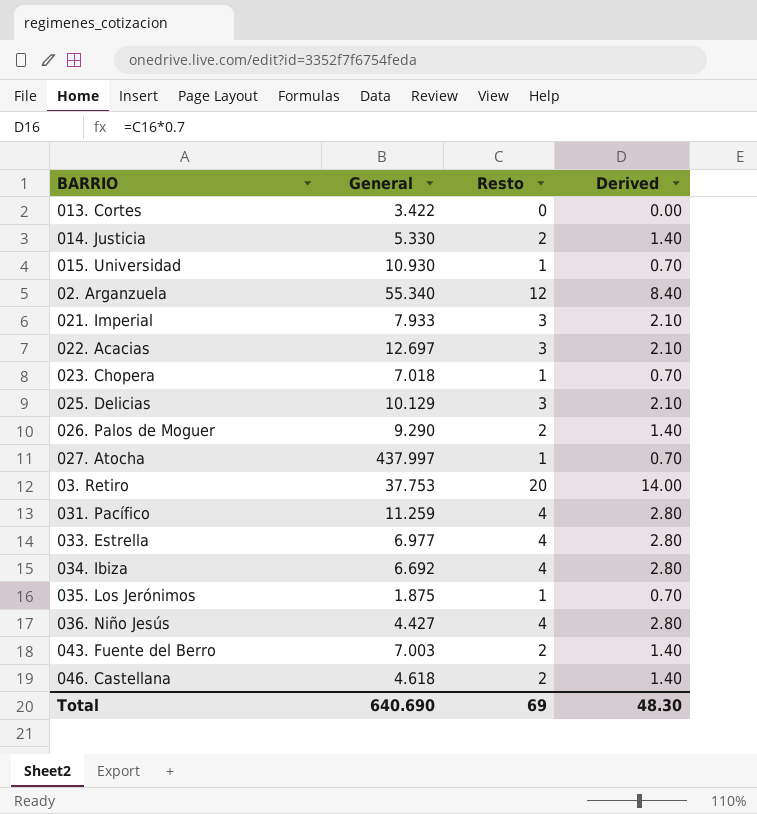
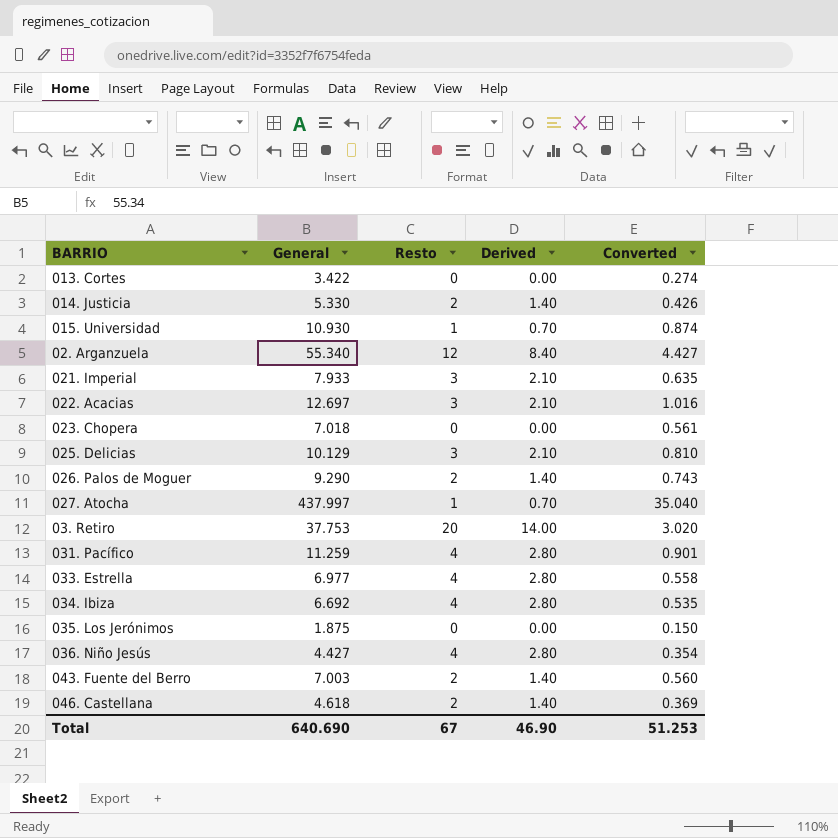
column Converted | formula: none -> [General] * 0.08
023. Chopera | Resto: 1 -> 0
023. Chopera | Derived: 0.70 -> 0.00
035. Los Jerónimos | Resto: 1 -> 0
035. Los Jerónimos | Derived: 0.70 -> 0.00
Total | Resto: 69 -> 67
Total | Derived: 48.30 -> 46.90

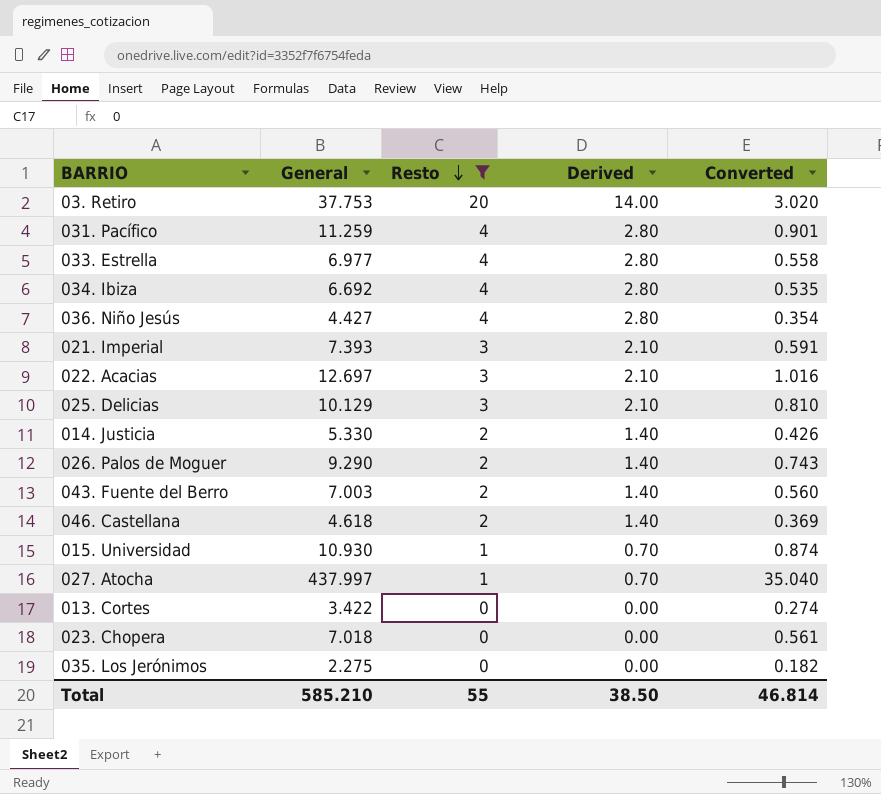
filter: none -> Resto != 12
row order: none -> Resto descending
021. Imperial | General: 7.933 -> 7.393
021. Imperial | Converted: 0.635 -> 0.591
035. Los Jerónimos | General: 1.875 -> 2.275
035. Los Jerónimos | Converted: 0.150 -> 0.182
Total | General: 640.690 -> 585.210
Total | Resto: 67 -> 55
Total | Derived: 46.90 -> 38.50
Total | Converted: 51.253 -> 46.814

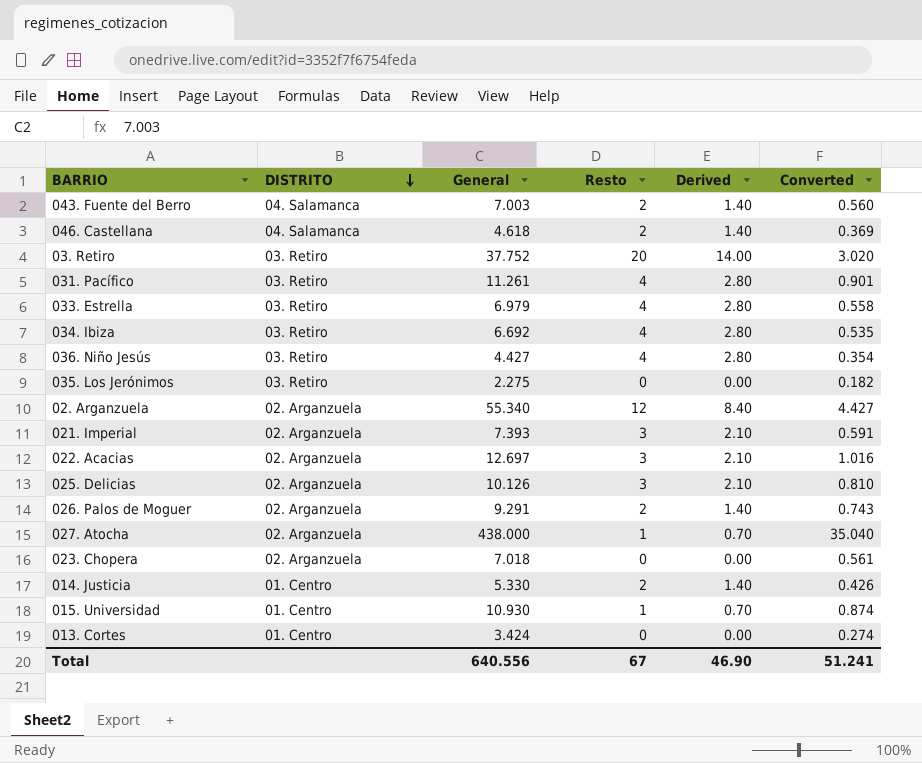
filter: Resto != 12 -> none
row order: Resto descending -> DISTRITO descending
column DISTRITO | position: none -> 2
03. Retiro | General: 37.753 -> 37.752
031. Pacífico | General: 11.259 -> 11.261
033. Estrella | General: 6.977 -> 6.979
025. Delicias | General: 10.129 -> 10.126
026. Palos de Moguer | General: 9.290 -> 9.291
027. Atocha | General: 437.997 -> 438.000
013. Cortes | General: 3.422 -> 3.424
Total | General: 585.210 -> 640.556
Total | Resto: 55 -> 67
Total | Derived: 38.50 -> 46.90
Total | Converted: 46.814 -> 51.241

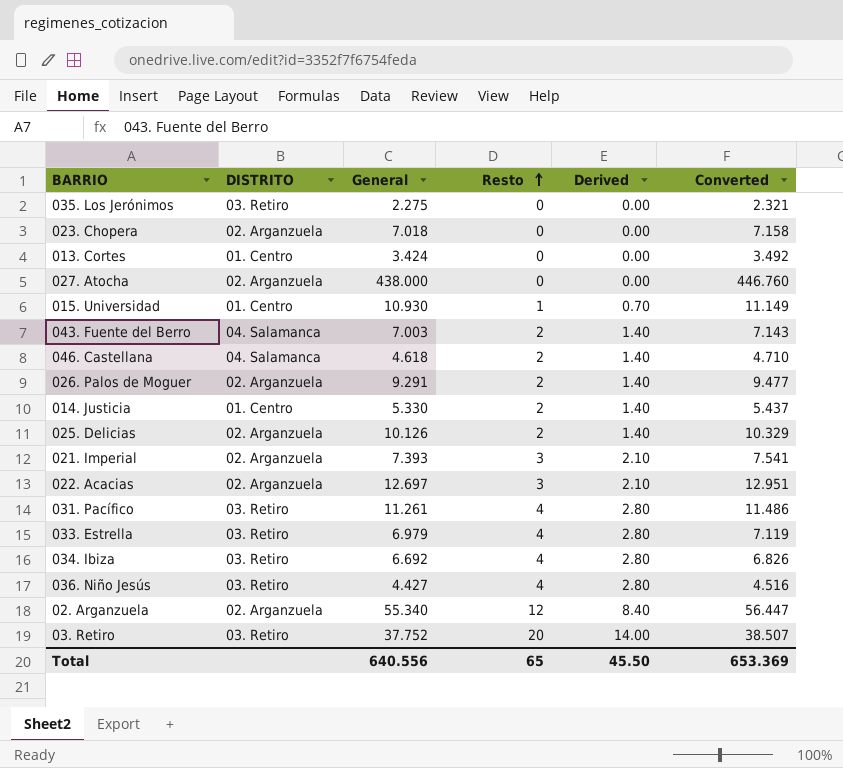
row order: DISTRITO descending -> Resto ascending
column Converted | formula: [General] * 0.08 -> [General] * 1.02
027. Atocha | Resto: 1 -> 0
027. Atocha | Derived: 0.70 -> 0.00
025. Delicias | Resto: 3 -> 2
025. Delicias | Derived: 2.10 -> 1.40
Total | Resto: 67 -> 65
Total | Derived: 46.90 -> 45.50
Total | Converted: 51.241 -> 653.369

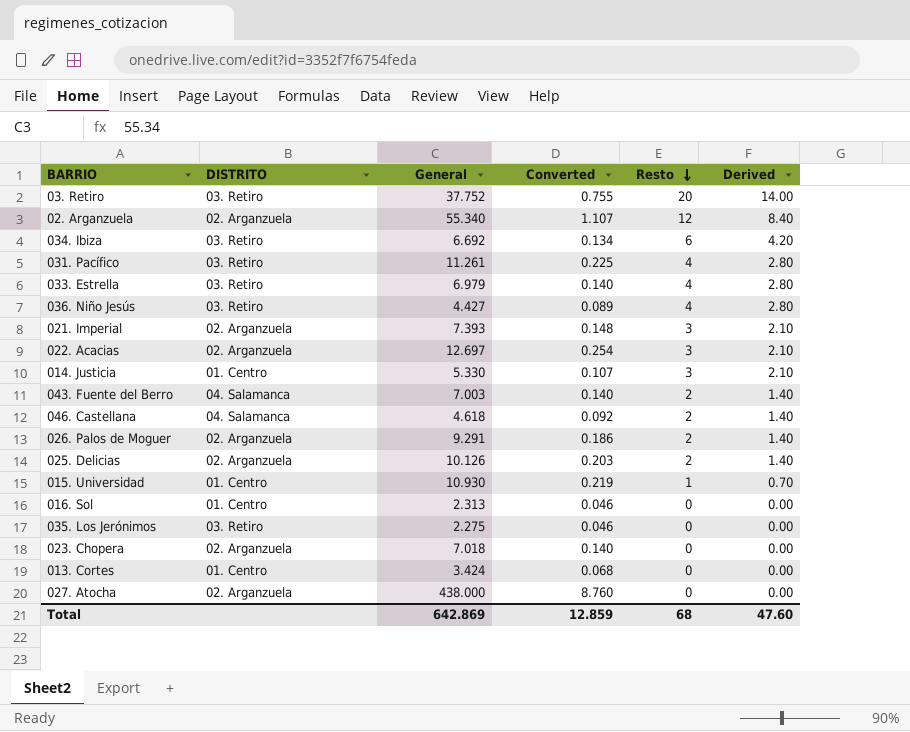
row order: Resto ascending -> Resto descending
column Converted | formula: [General] * 1.02 -> [General] * 0.02
column Converted | position: 6 -> 4
034. Ibiza | Resto: 4 -> 6
034. Ibiza | Derived: 2.80 -> 4.20
014. Justicia | Resto: 2 -> 3
014. Justicia | Derived: 1.40 -> 2.10
row 016. Sol: none -> 01. Centro | 2.313 | 0.046 | 0 | 0.00
Total | General: 640.556 -> 642.869
Total | Converted: 653.369 -> 12.859
Total | Resto: 65 -> 68
Total | Derived: 45.50 -> 47.60

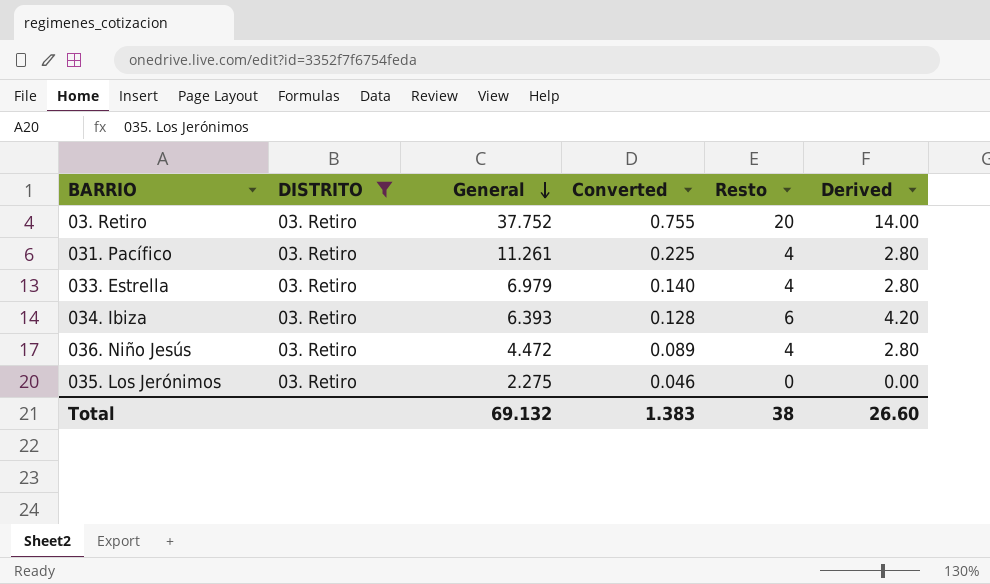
filter: none -> DISTRITO = 03. Retiro
row order: Resto descending -> General descending
034. Ibiza | General: 6.692 -> 6.393
034. Ibiza | Converted: 0.134 -> 0.128
036. Niño Jesús | General: 4.427 -> 4.472
Total | General: 642.869 -> 69.132
Total | Converted: 12.859 -> 1.383
Total | Resto: 68 -> 38
Total | Derived: 47.60 -> 26.60

